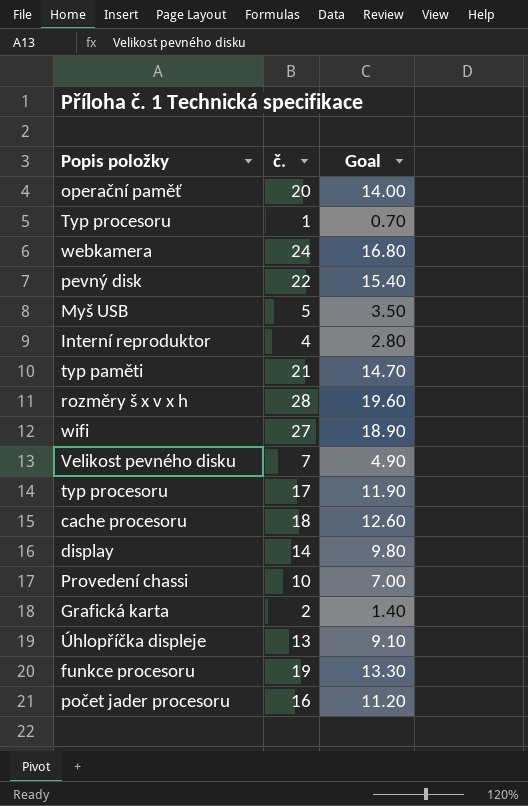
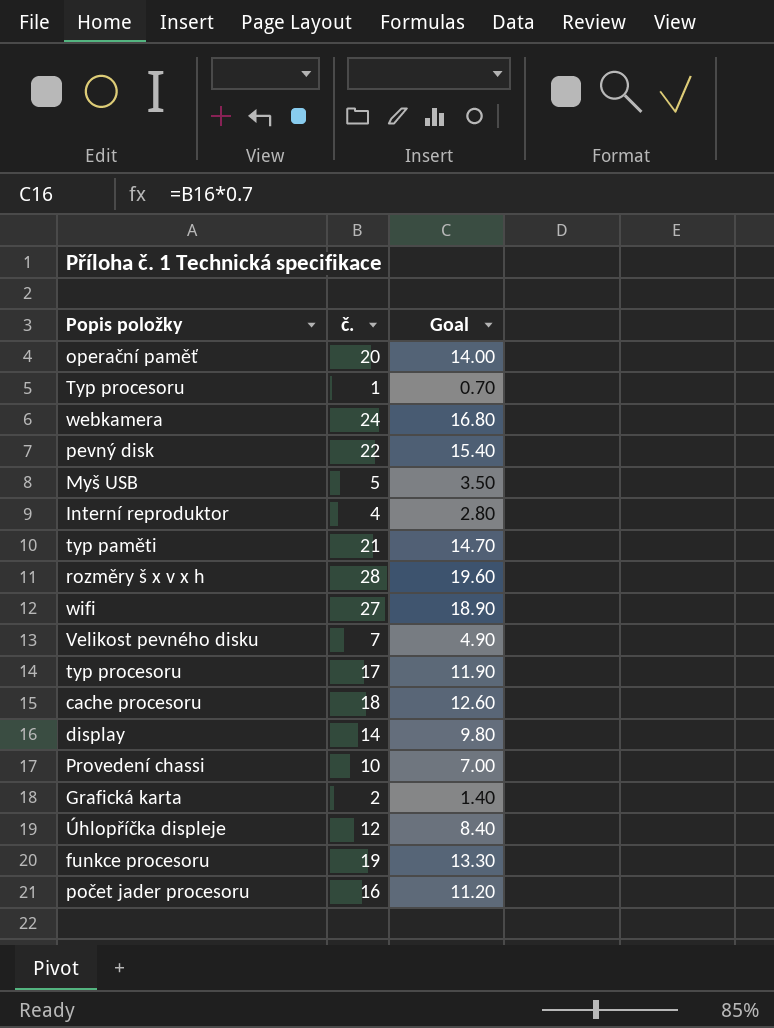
Úhlopříčka displeje | č.: 13 -> 12
Úhlopříčka displeje | Goal: 9.10 -> 8.40

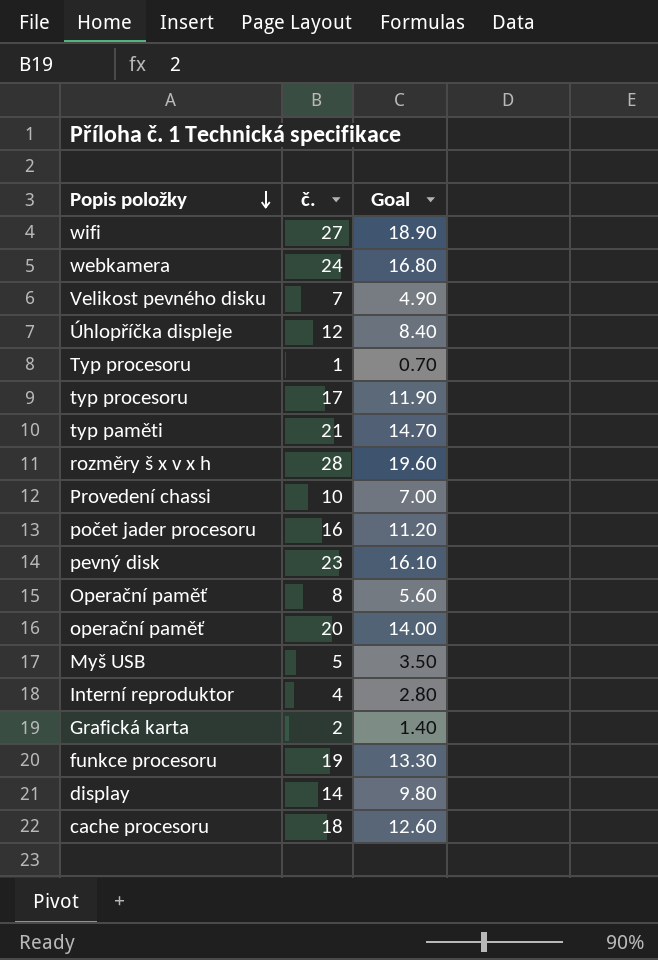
row order: none -> Popis položky descending
pevný disk | č.: 22 -> 23
pevný disk | Goal: 15.40 -> 16.10
row Operační paměť: none -> 8 | 5.60

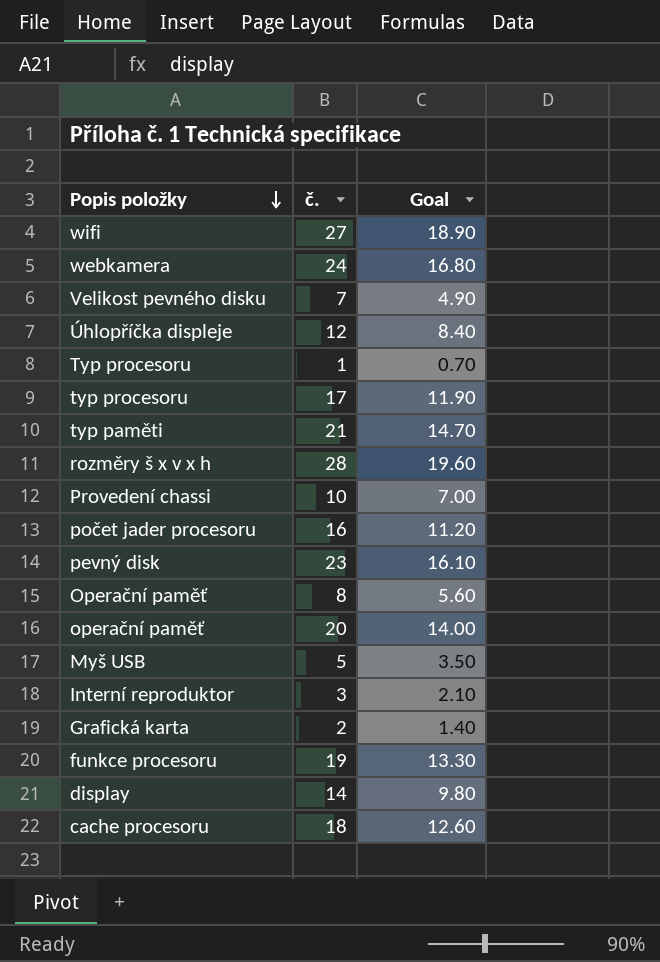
Interní reproduktor | č.: 4 -> 3
Interní reproduktor | Goal: 2.80 -> 2.10

